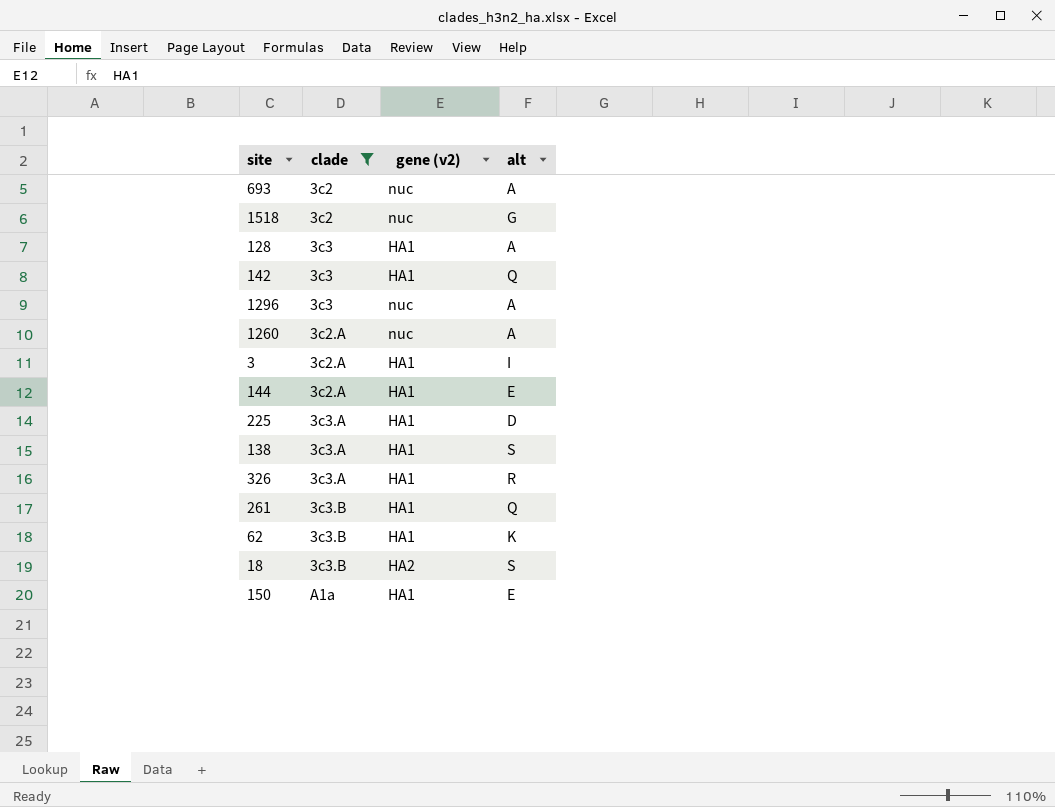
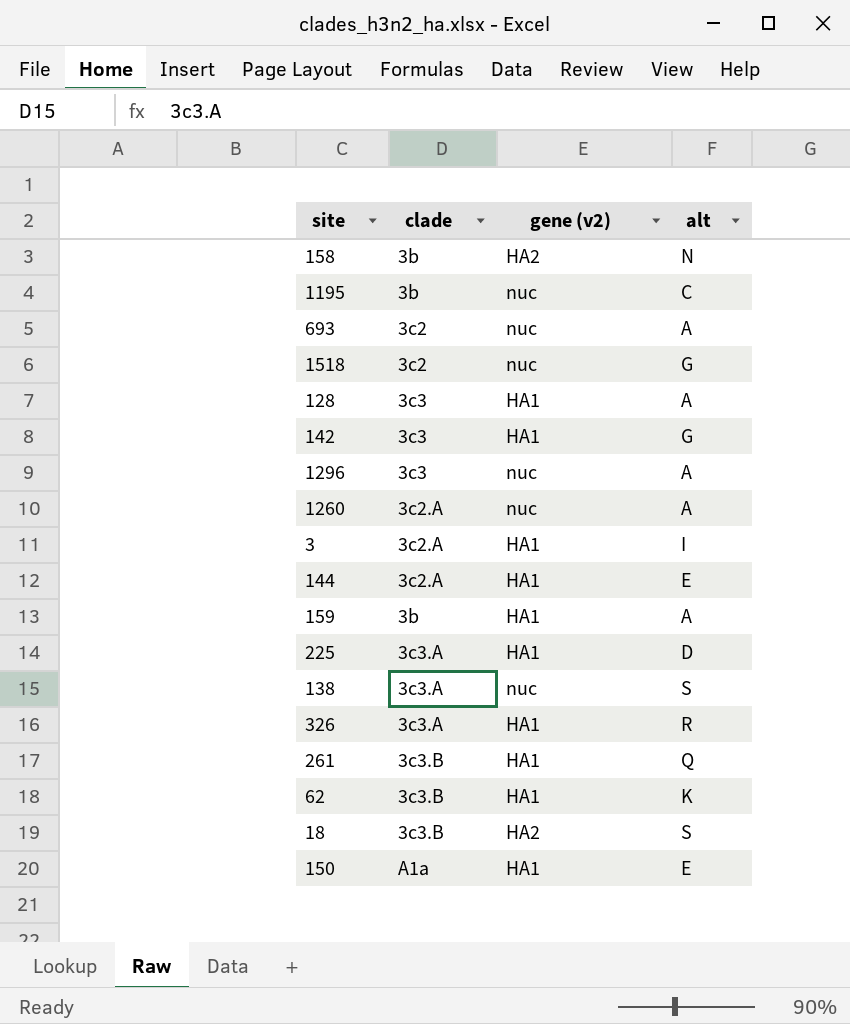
filter: clade != 3b -> none
142 | alt: Q -> G
138 | gene (v2): HA1 -> nuc

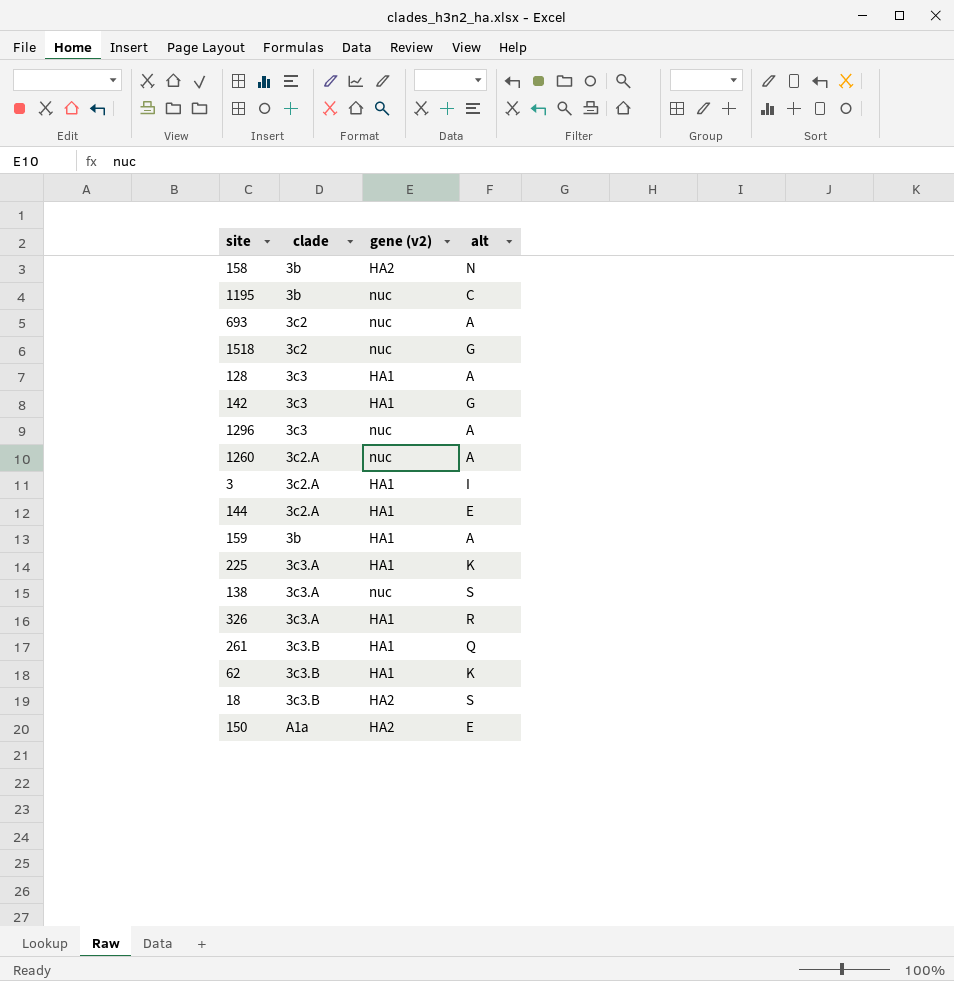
225 | alt: D -> K
150 | gene (v2): HA1 -> HA2

